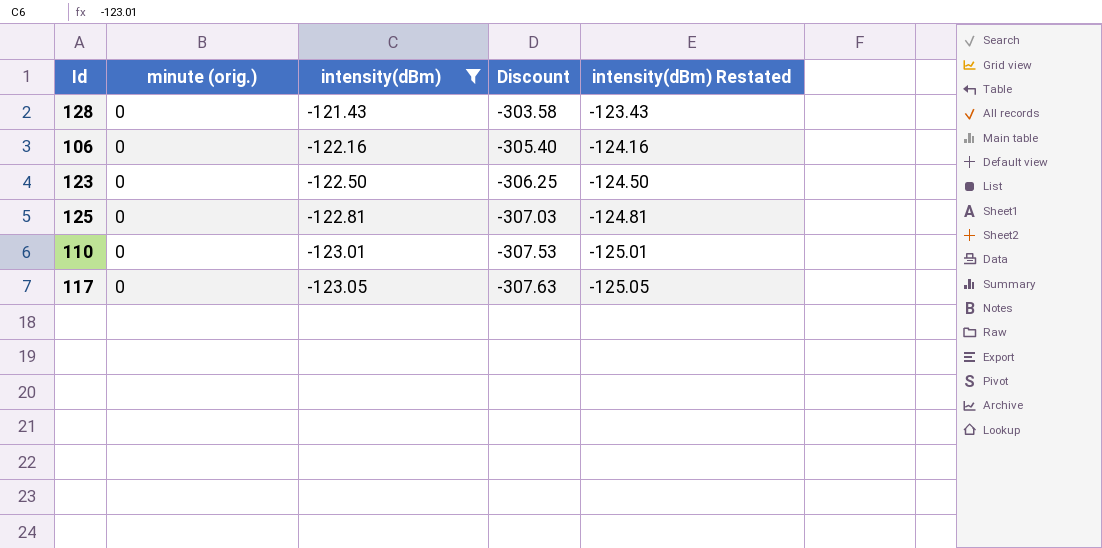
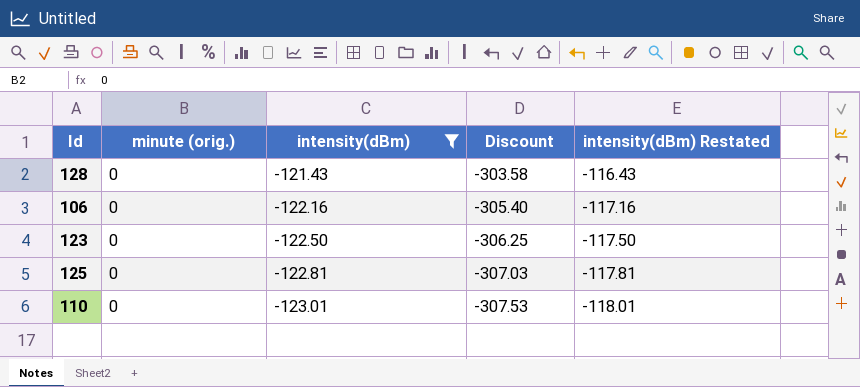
column intensity(dBm) Restated | formula: [intensity(dBm)] - 2 -> [intensity(dBm)] + 5
row 117: 0 | -123.05 | -307.63 | -125.05 -> none

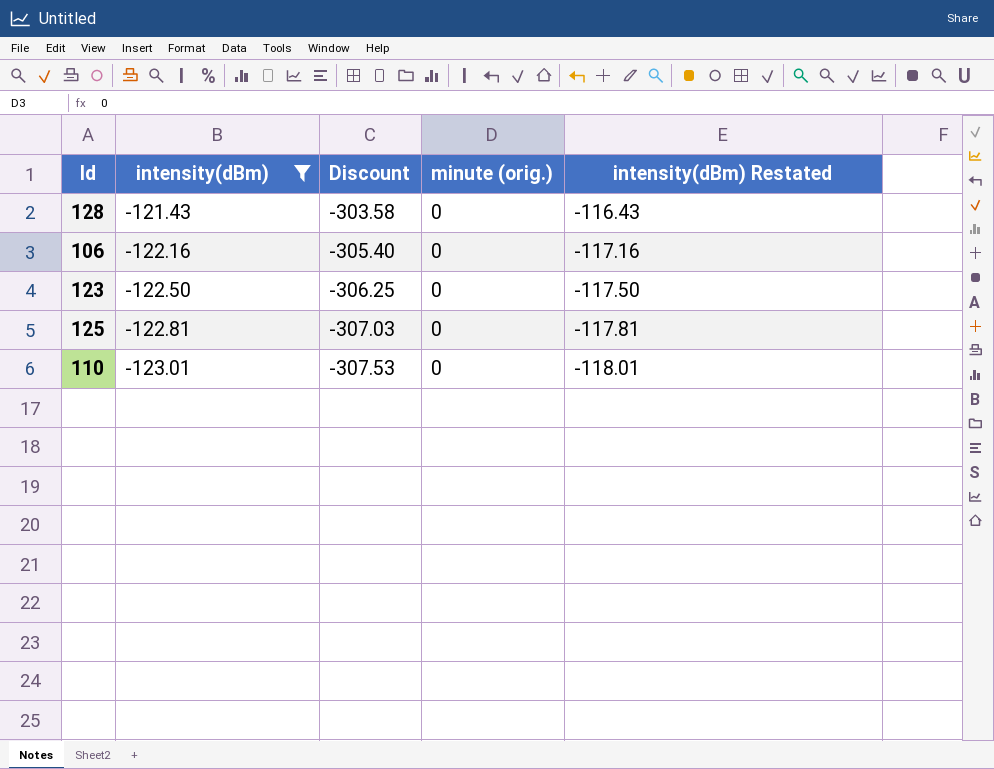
column minute (orig.) | position: 2 -> 4

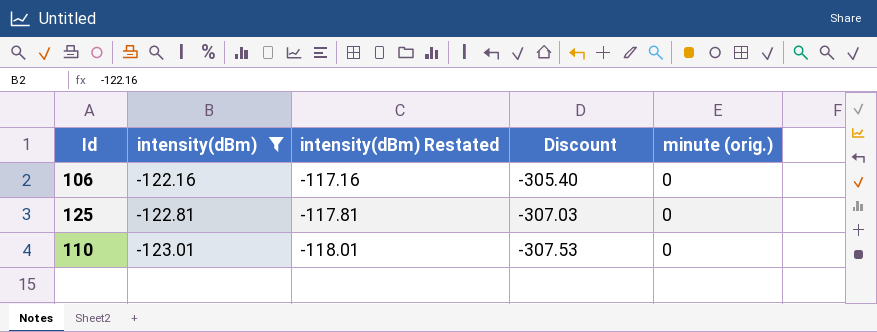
column intensity(dBm) Restated | position: 5 -> 3
row 128: -121.43 | -303.58 | 0 | -116.43 -> none
row 123: -122.50 | -306.25 | 0 | -117.50 -> none

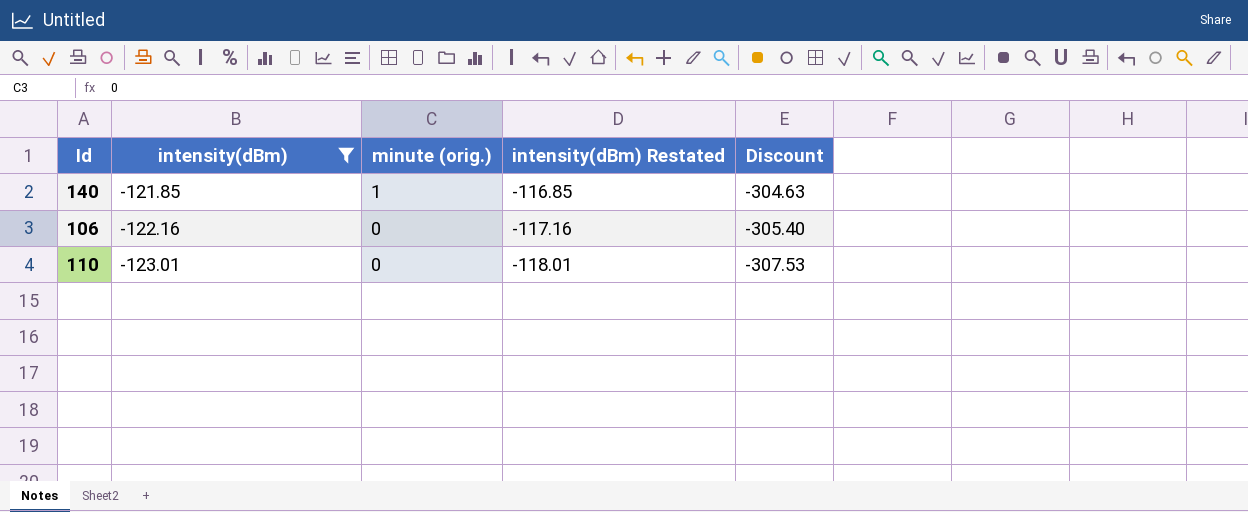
column minute (orig.) | position: 5 -> 3
row 125: -122.81 | -117.81 | -307.03 | 0 -> none
row 140: none -> -121.85 | 1 | -116.85 | -304.63

